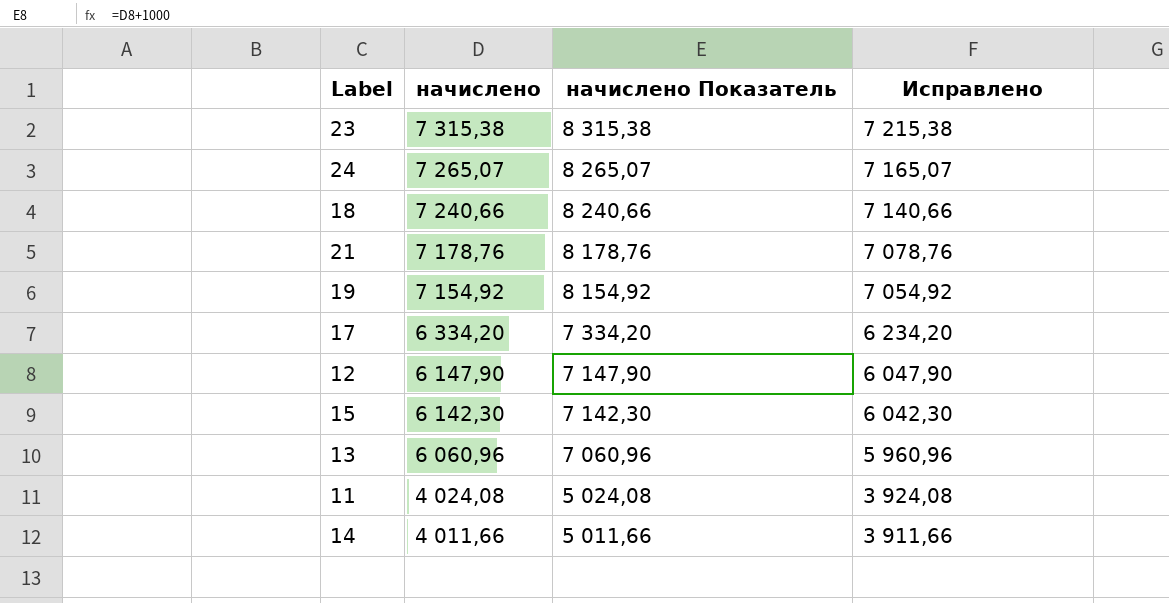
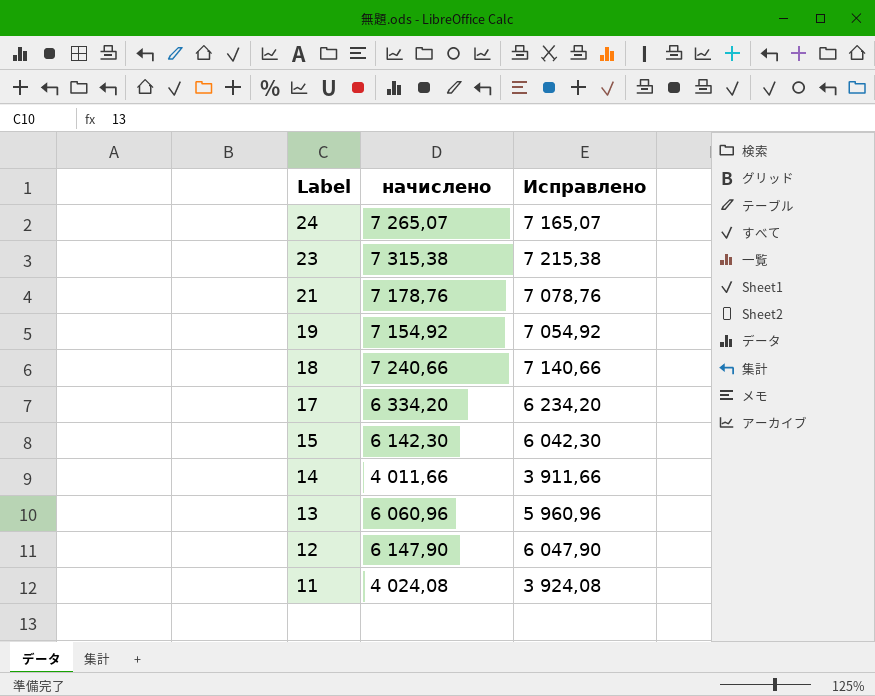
row order: начислено descending -> Label descending
column начислено Показатель | formula: [начислено] + 1000 -> none

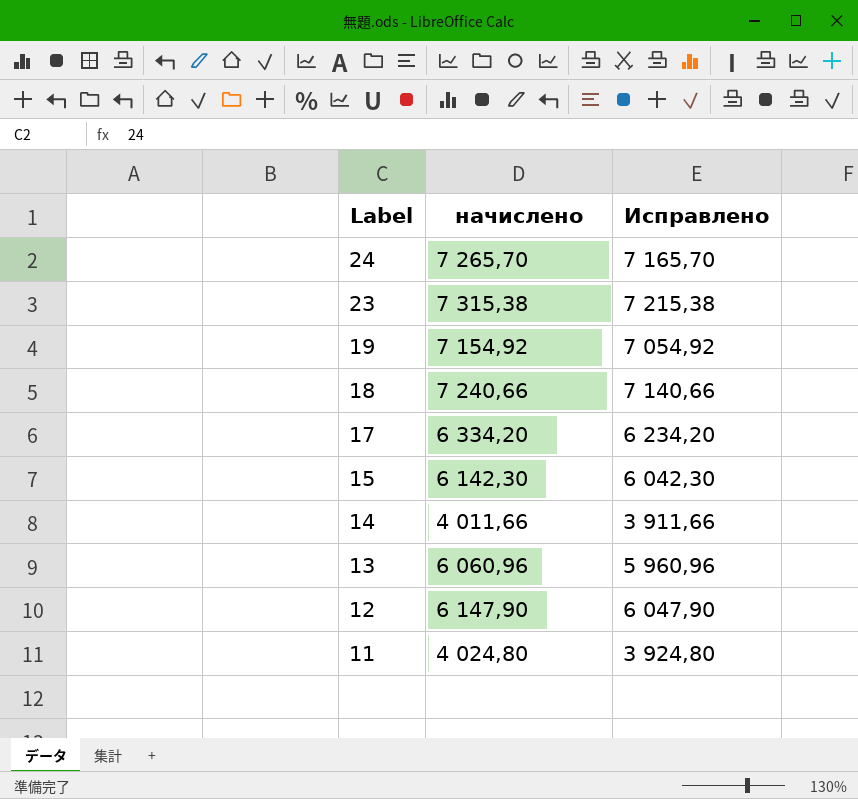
row 21: 7 178,76 | 7 078,76 -> none
24 | начислено: 7 265,07 -> 7 265,70
24 | Исправлено: 7 165,07 -> 7 165,70
11 | начислено: 4 024,08 -> 4 024,80
11 | Исправлено: 3 924,08 -> 3 924,80

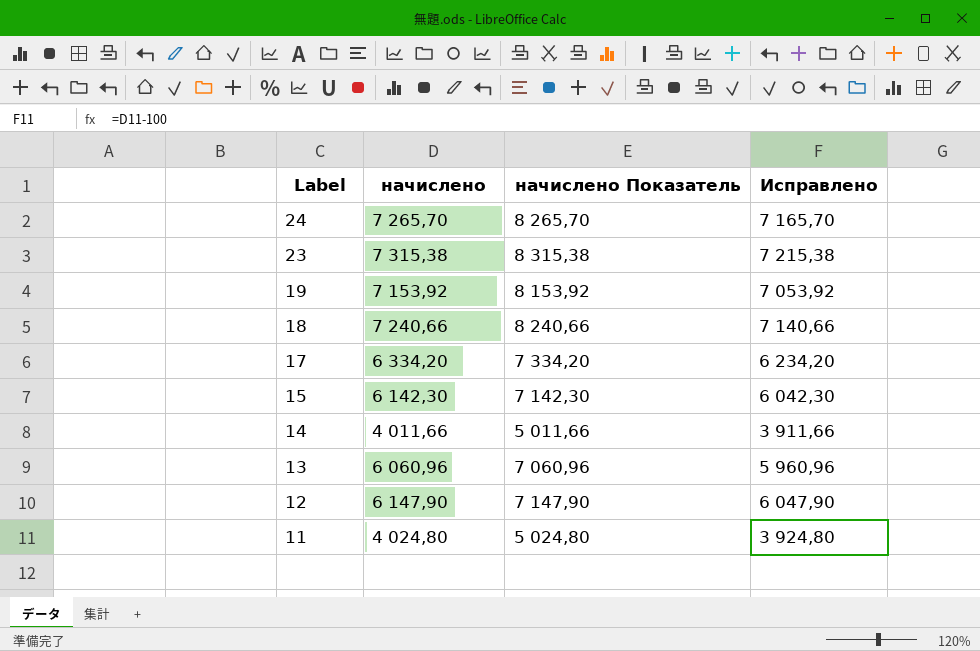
column начислено Показатель | formula: none -> [начислено] + 1000
19 | начислено: 7 154,92 -> 7 153,92
19 | Исправлено: 7 054,92 -> 7 053,92

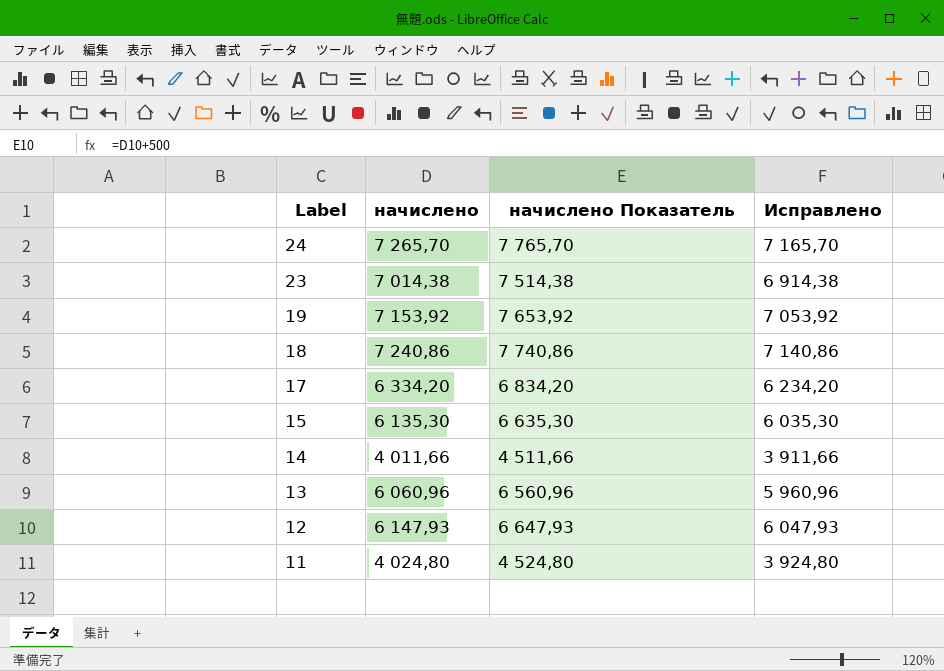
column начислено Показатель | formula: [начислено] + 1000 -> [начислено] + 500
23 | начислено: 7 315,38 -> 7 014,38
23 | Исправлено: 7 215,38 -> 6 914,38
18 | начислено: 7 240,66 -> 7 240,86
18 | Исправлено: 7 140,66 -> 7 140,86
15 | начислено: 6 142,30 -> 6 135,30
15 | Исправлено: 6 042,30 -> 6 035,30
12 | начислено: 6 147,90 -> 6 147,93
12 | Исправлено: 6 047,90 -> 6 047,93

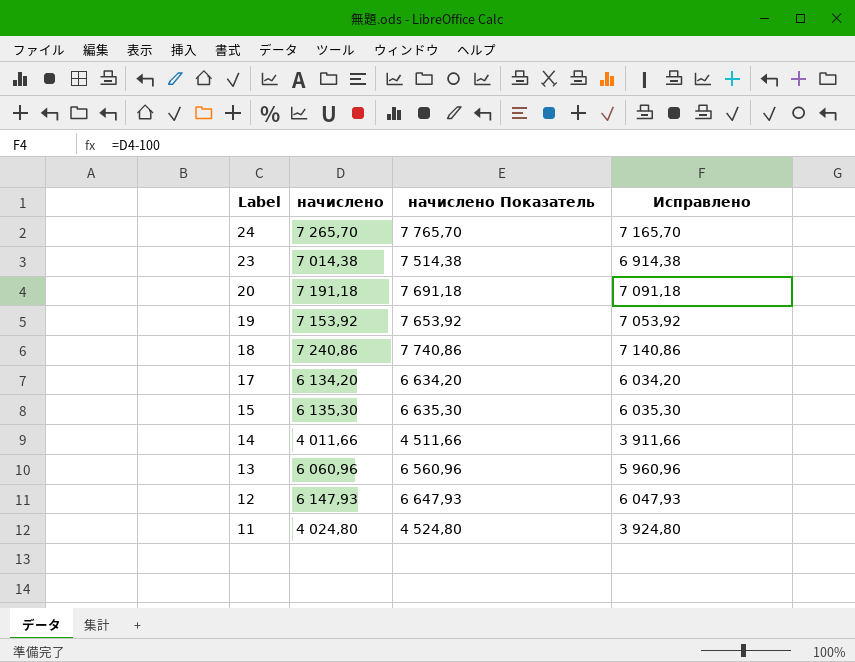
row 20: none -> 7 191,18 | 7 691,18 | 7 091,18
17 | начислено: 6 334,20 -> 6 134,20
17 | начислено Показатель: 6 834,20 -> 6 634,20
17 | Исправлено: 6 234,20 -> 6 034,20

